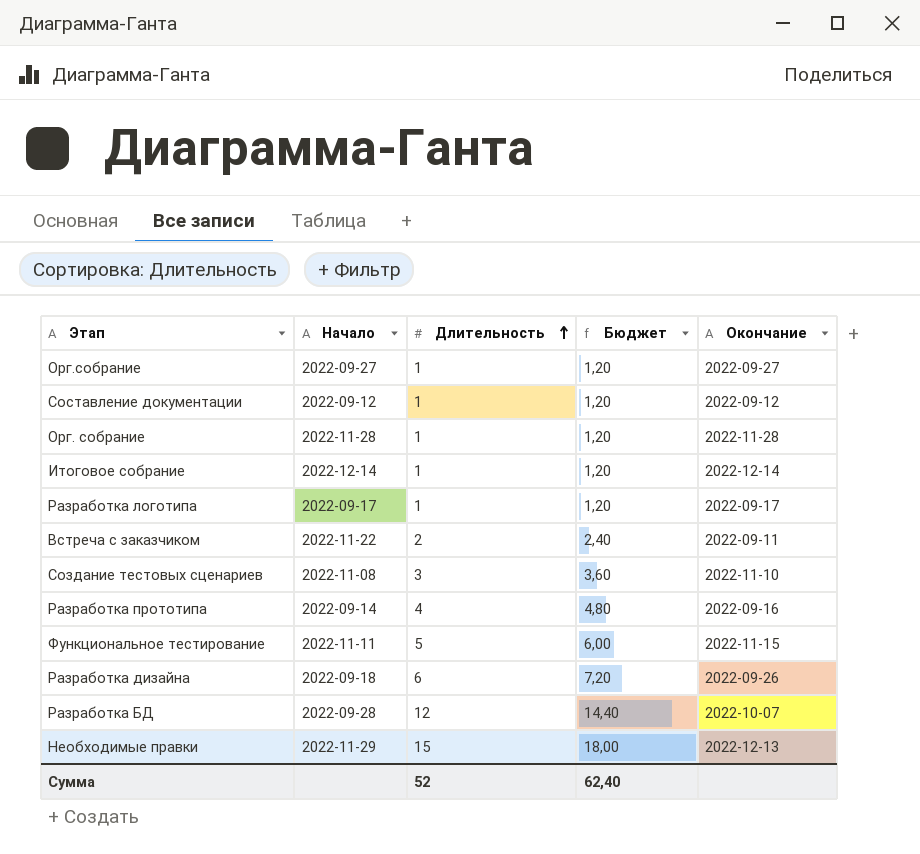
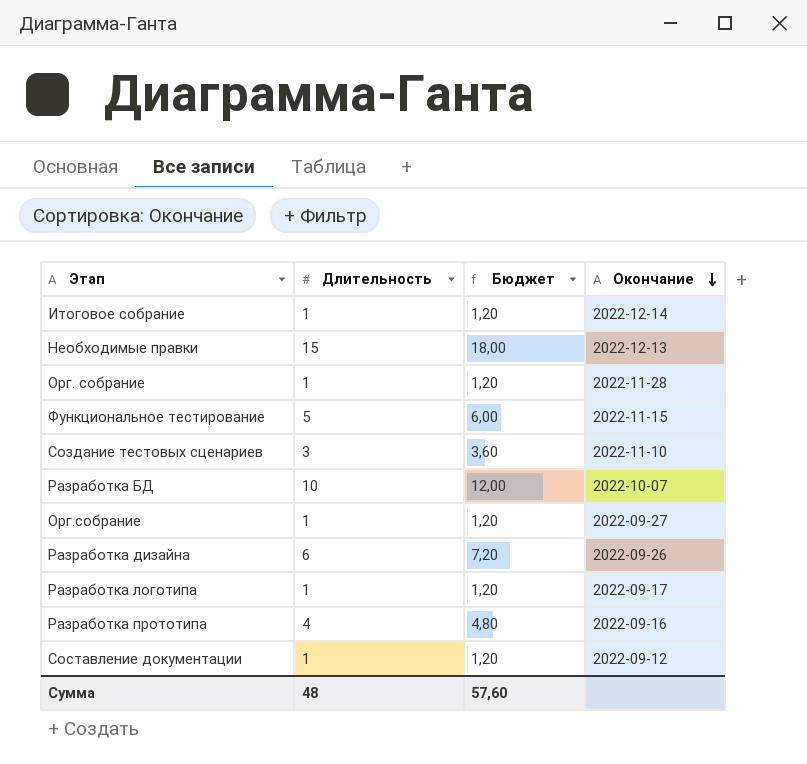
row order: Длительность ascending -> Окончание descending
column Начало | position: 2 -> none
row Встреча с заказчиком: 2022-11-22 | 2 | 2,40 | 2022-09-11 -> none
Разработка БД | Длительность: 12 -> 10
Разработка БД | Бюджет: 14,40 -> 12,00
Сумма | Длительность: 52 -> 48
Сумма | Бюджет: 62,40 -> 57,60

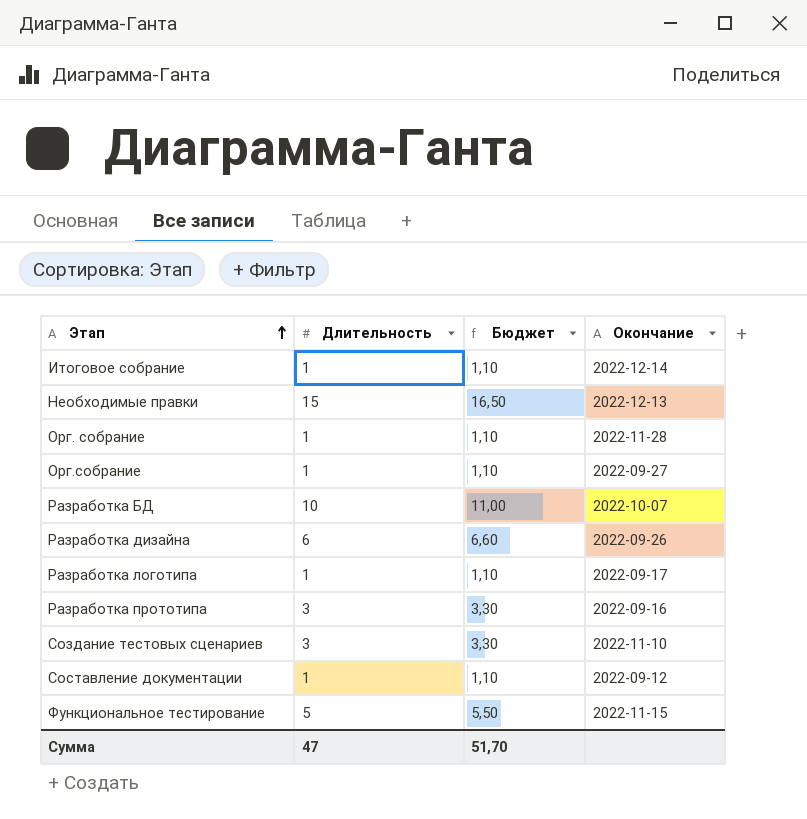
row order: Окончание descending -> Этап ascending
column Бюджет | formula: [Длительность] * 1,2 -> [Длительность] * 1,1
Разработка прототипа | Длительность: 4 -> 3
Сумма | Длительность: 48 -> 47
Сумма | Бюджет: 57,60 -> 51,70

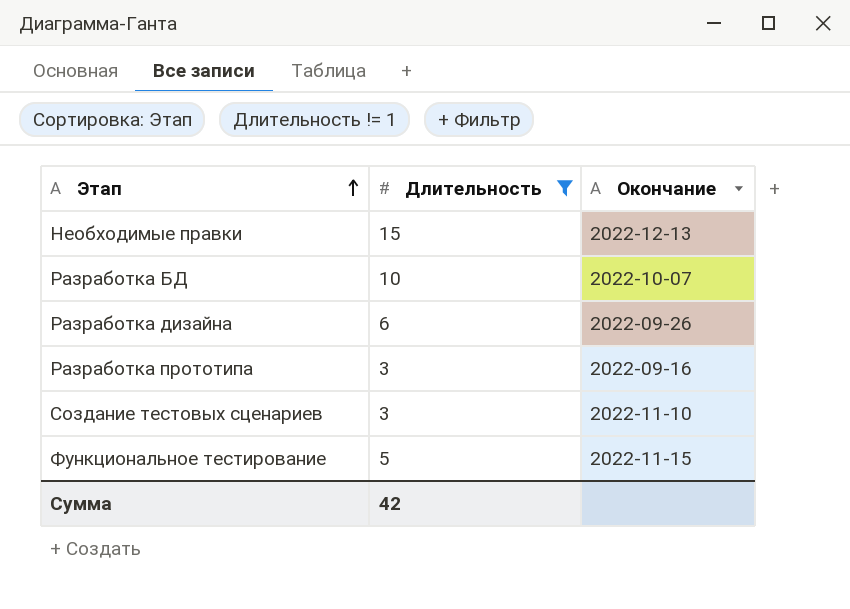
filter: none -> Длительность != 1
column Бюджет | formula: [Длительность] * 1,1 -> none
Сумма | Длительность: 47 -> 42

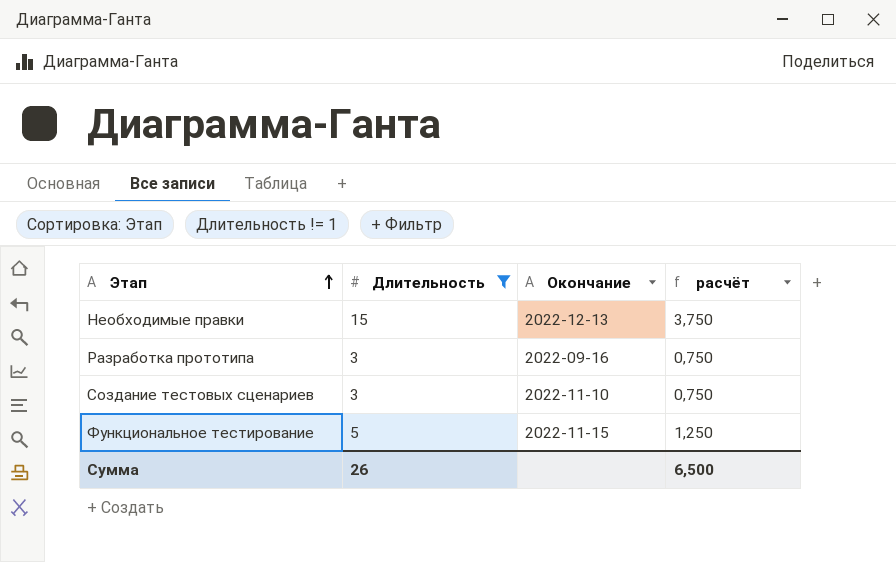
column расчёт | formula: none -> [Длительность] * 0,25
row Разработка БД: 10 | 2022-10-07 -> none
row Разработка дизайна: 6 | 2022-09-26 -> none
Сумма | Длительность: 42 -> 26

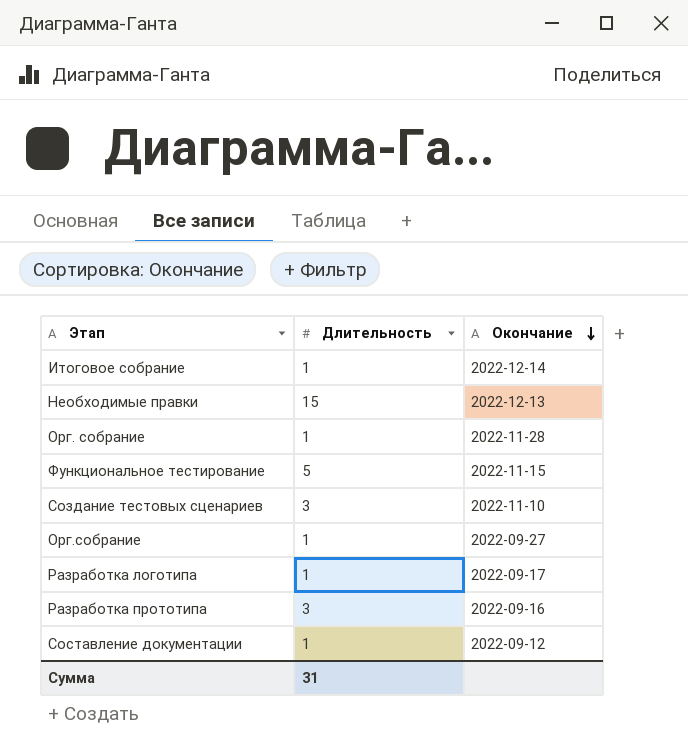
filter: Длительность != 1 -> none
row order: Этап ascending -> Окончание descending
column расчёт | formula: [Длительность] * 0,25 -> none
Сумма | Длительность: 26 -> 31

